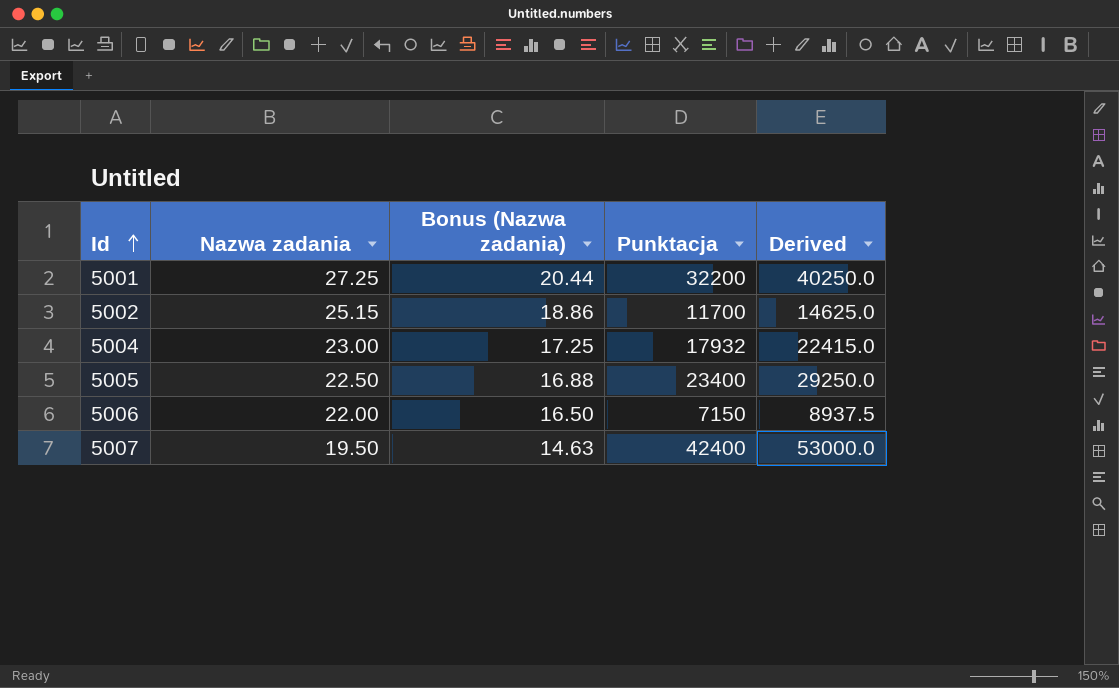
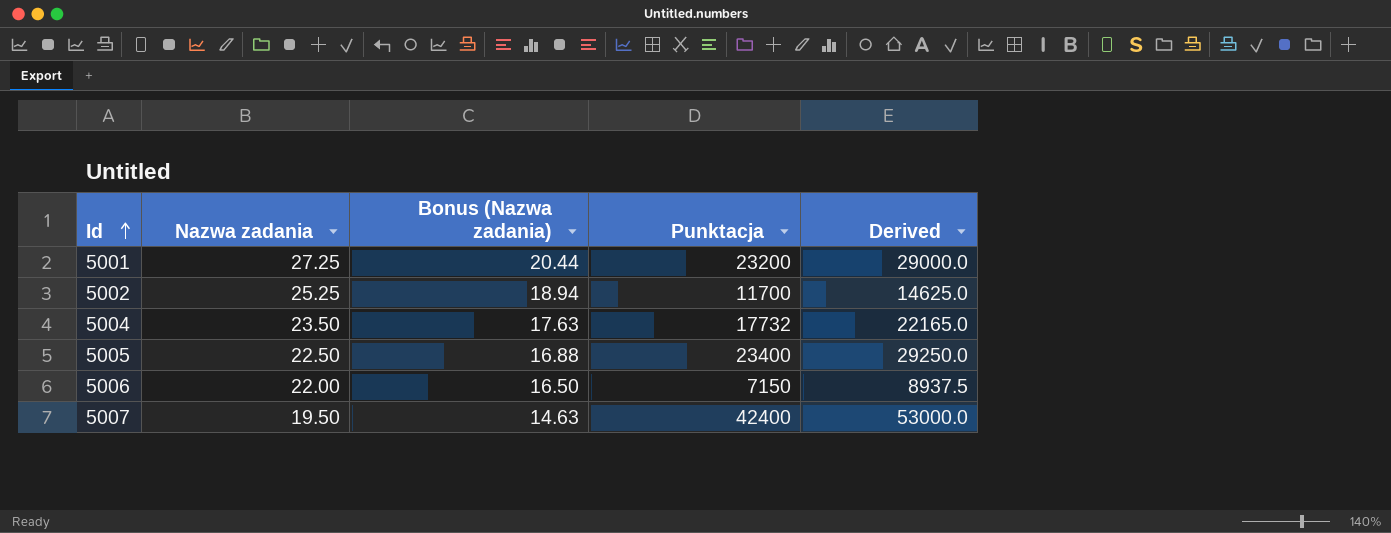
5001 | Punktacja: 32200 -> 23200
5001 | Derived: 40250.0 -> 29000.0
5002 | Nazwa zadania: 25.15 -> 25.25
5002 | Bonus (Nazwa zadania): 18.86 -> 18.94
5004 | Nazwa zadania: 23.00 -> 23.50
5004 | Bonus (Nazwa zadania): 17.25 -> 17.63
5004 | Punktacja: 17932 -> 17732
5004 | Derived: 22415.0 -> 22165.0

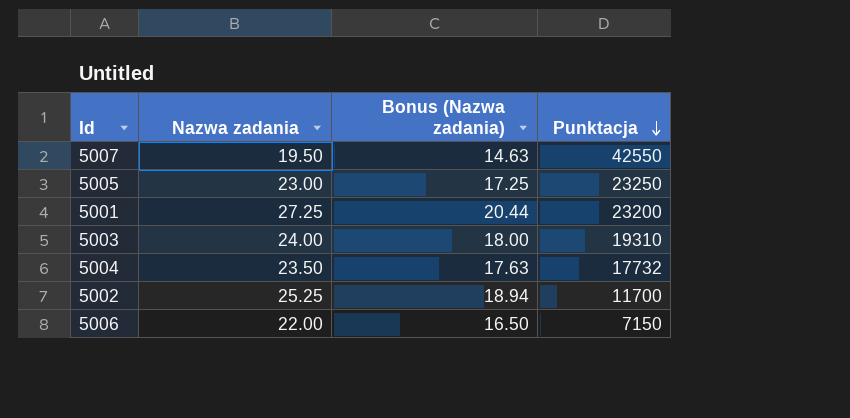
row order: Id ascending -> Punktacja descending
column Derived | formula: [Punktacja] * 1.25 -> none
5007 | Punktacja: 42400 -> 42550
5005 | Nazwa zadania: 22.50 -> 23.00
5005 | Bonus (Nazwa zadania): 16.88 -> 17.25
5005 | Punktacja: 23400 -> 23250
row 5003: none -> 24.00 | 18.00 | 19310

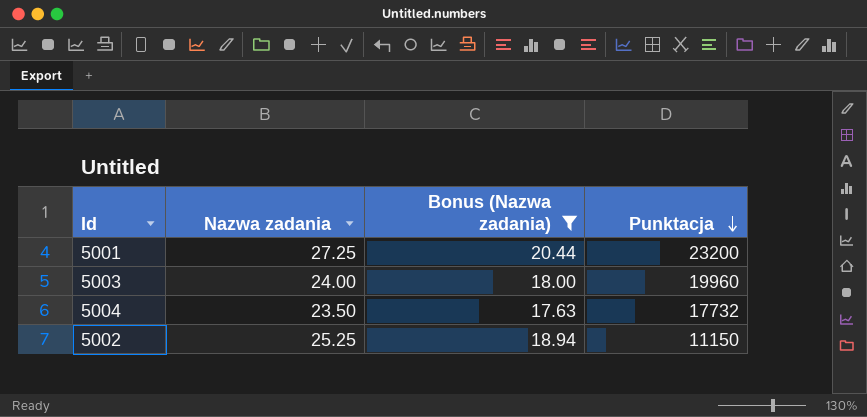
filter: none -> Bonus (Nazwa zadania) >= 17.63
5003 | Punktacja: 19310 -> 19960
5002 | Punktacja: 11700 -> 11150

